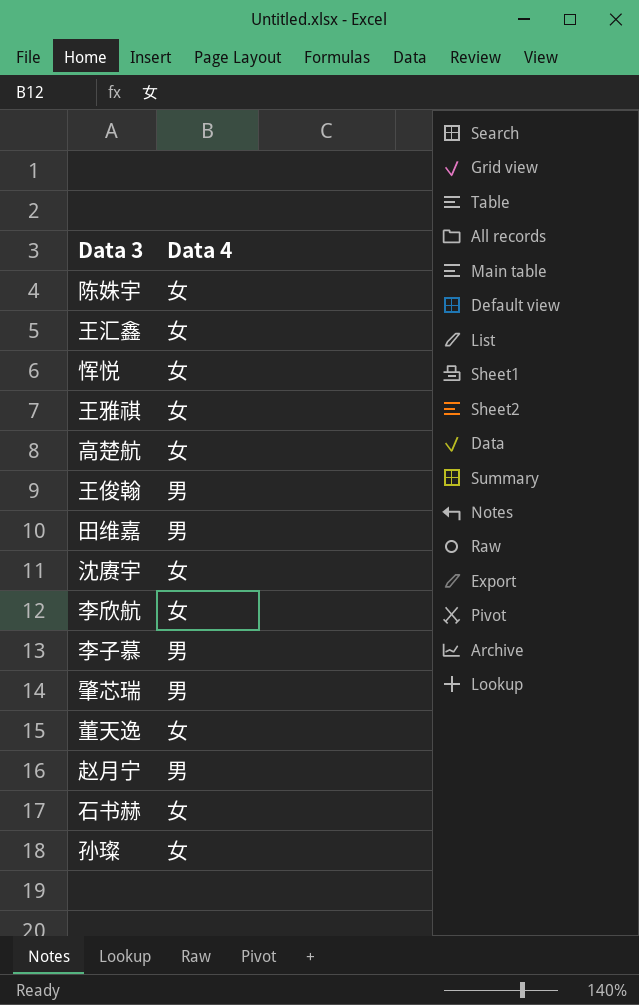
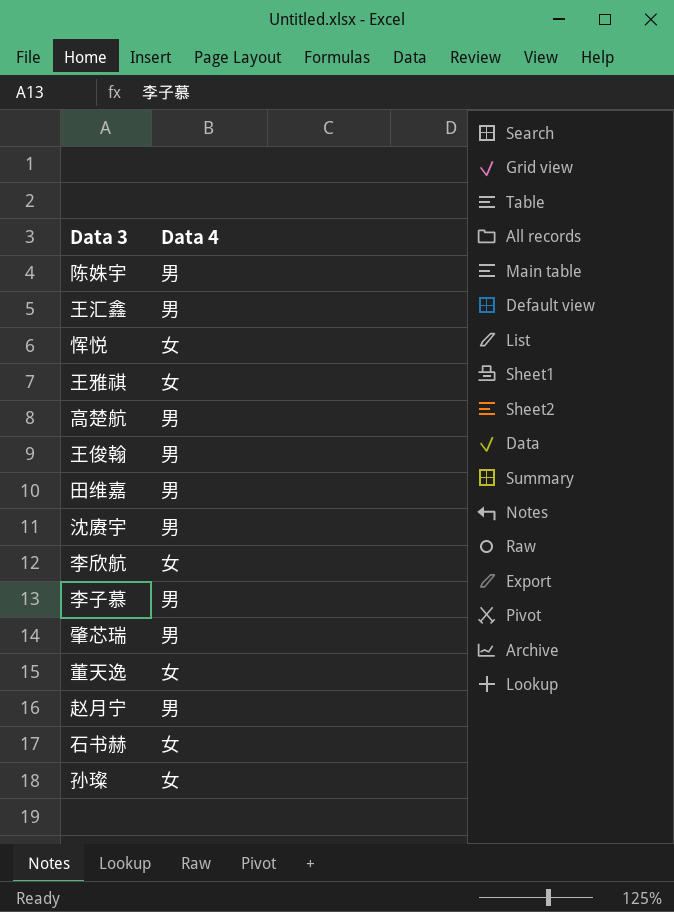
陈姝宇 | Data 4: 女 -> 男
王汇鑫 | Data 4: 女 -> 男
高楚航 | Data 4: 女 -> 男
沈赓宇 | Data 4: 女 -> 男

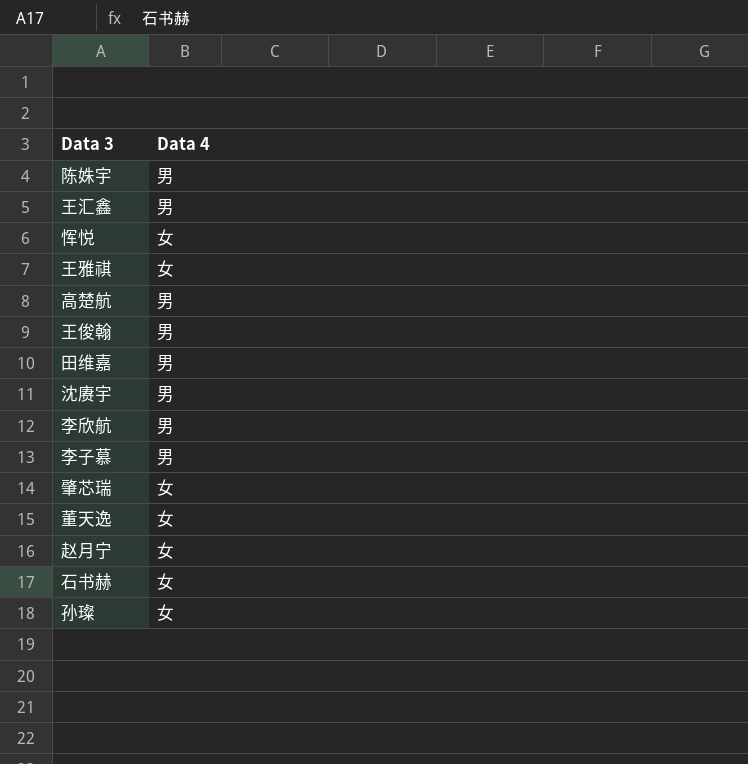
李欣航 | Data 4: 女 -> 男
肇芯瑞 | Data 4: 男 -> 女
赵月宁 | Data 4: 男 -> 女

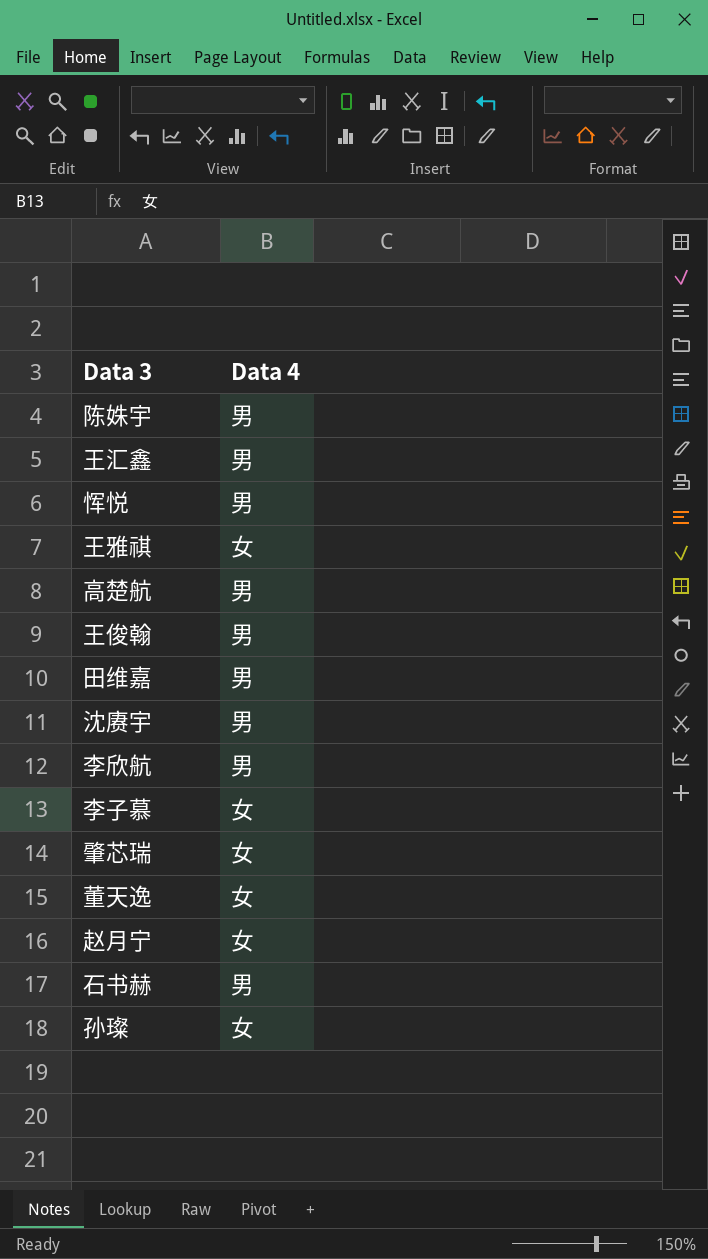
恽悦 | Data 4: 女 -> 男
李子慕 | Data 4: 男 -> 女
石书赫 | Data 4: 女 -> 男

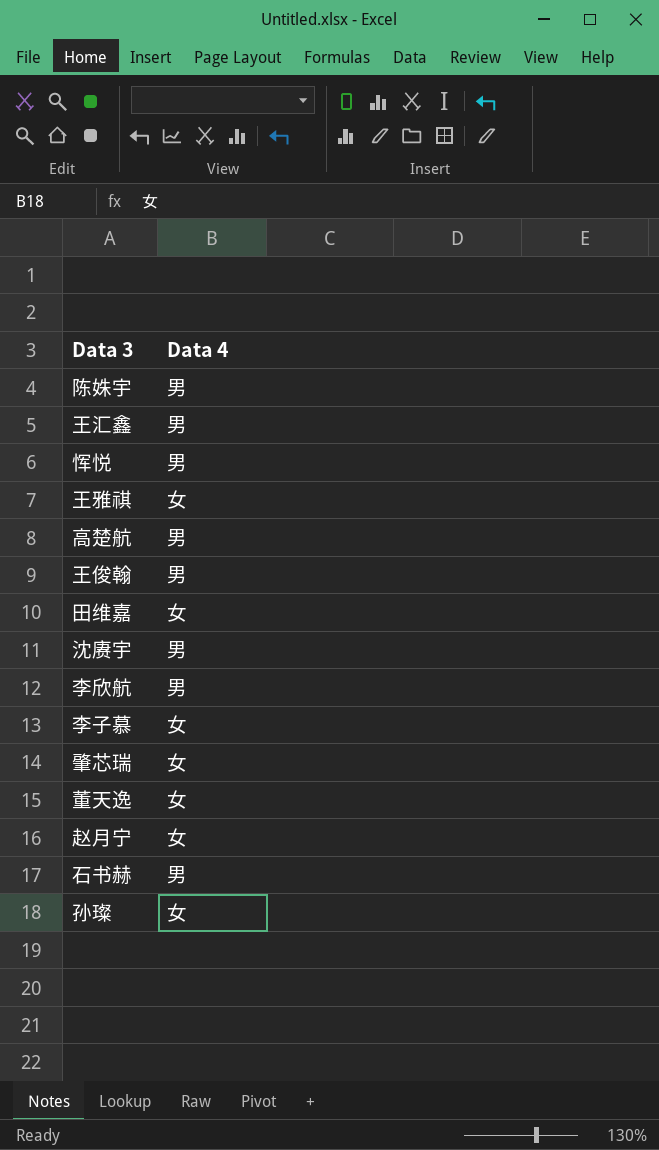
田维嘉 | Data 4: 男 -> 女

